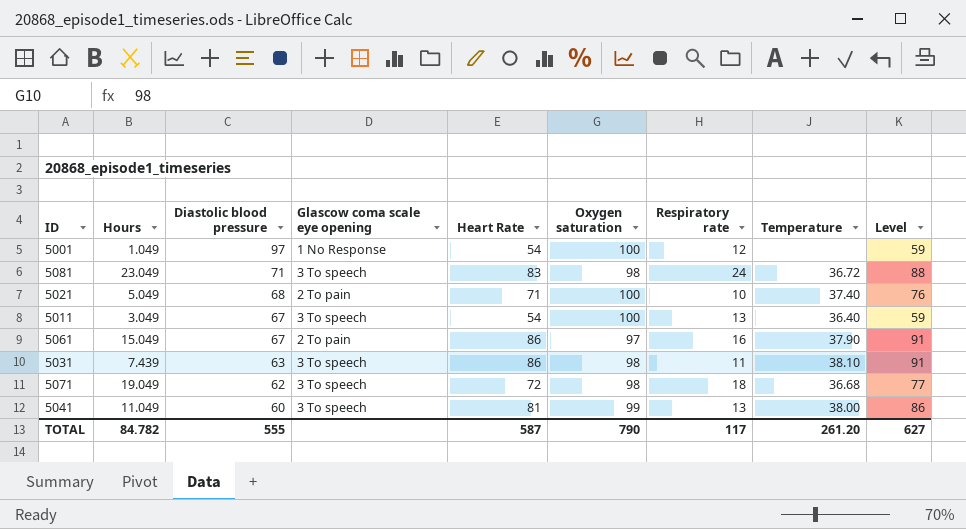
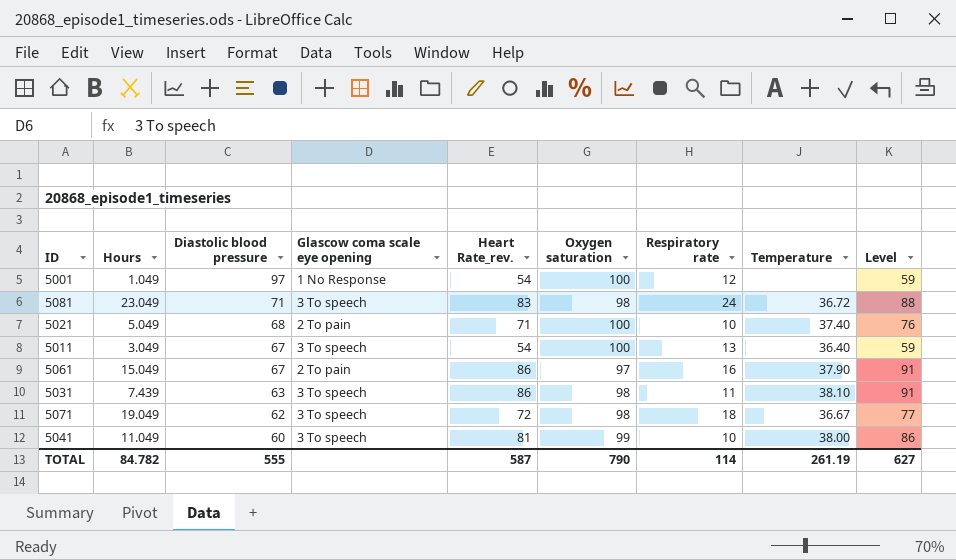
column name: Heart Rate -> Heart Rate_rev.
5071 | Temperature: 36.68 -> 36.67
5041 | Respiratory rate: 13 -> 10
TOTAL | Respiratory rate: 117 -> 114
TOTAL | Temperature: 261.20 -> 261.19

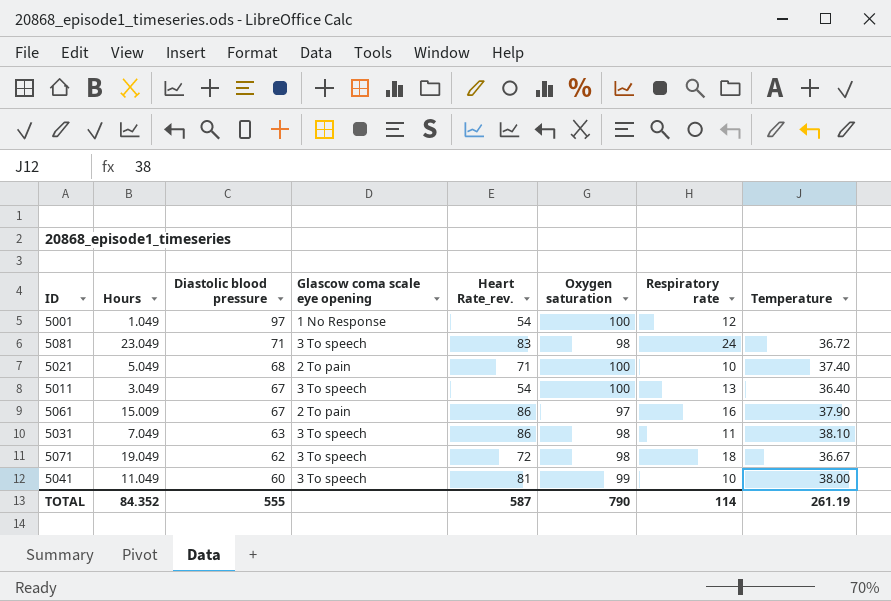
column Level | formula: [Heart Rate_rev.] + 5 -> none
5061 | Hours: 15.049 -> 15.009
5031 | Hours: 7.439 -> 7.049
TOTAL | Hours: 84.782 -> 84.352

